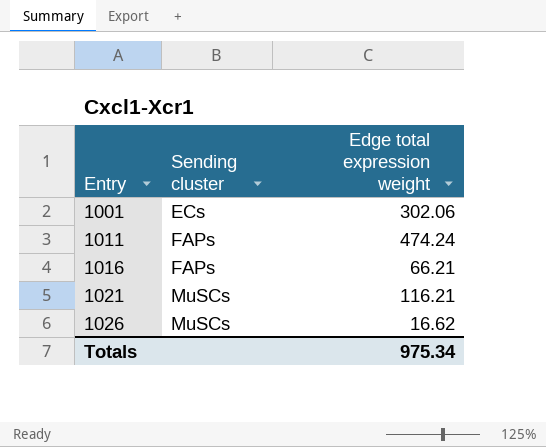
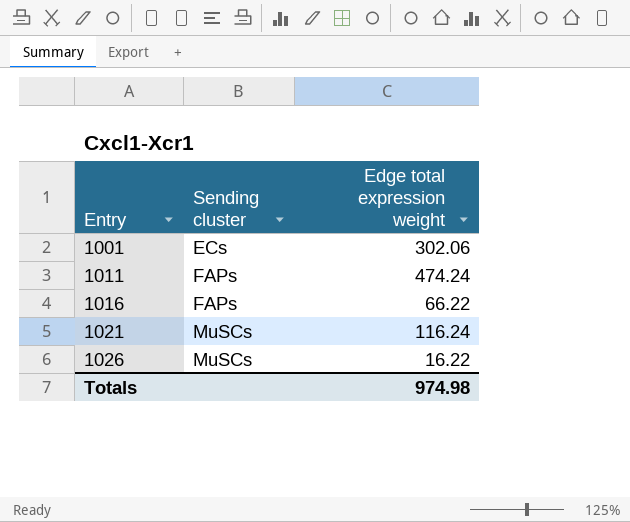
1016 | Edge total expression weight: 66.21 -> 66.22
1021 | Edge total expression weight: 116.21 -> 116.24
1026 | Edge total expression weight: 16.62 -> 16.22
Totals | Edge total expression weight: 975.34 -> 974.98

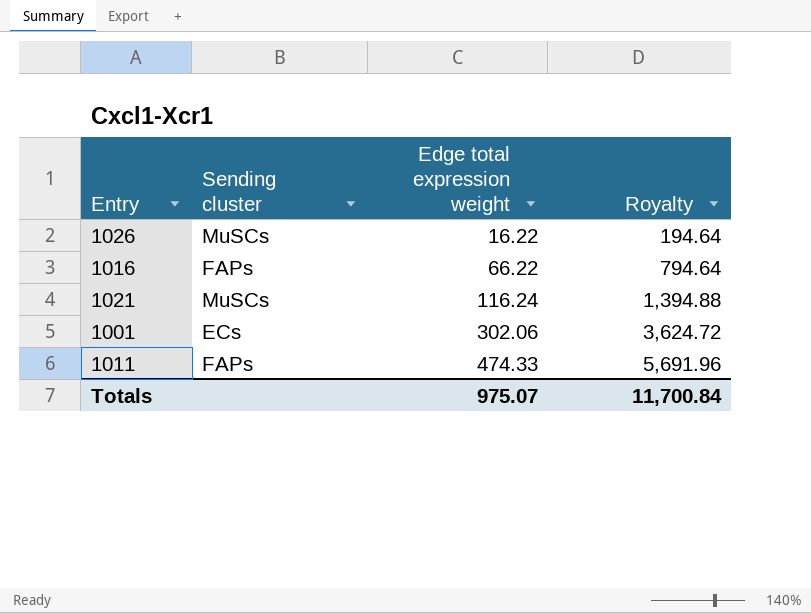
row order: Entry ascending -> Edge total expression weight ascending
column Royalty | formula: none -> [Edge total expression weight] * 12
1011 | Edge total expression weight: 474.24 -> 474.33
Totals | Edge total expression weight: 974.98 -> 975.07

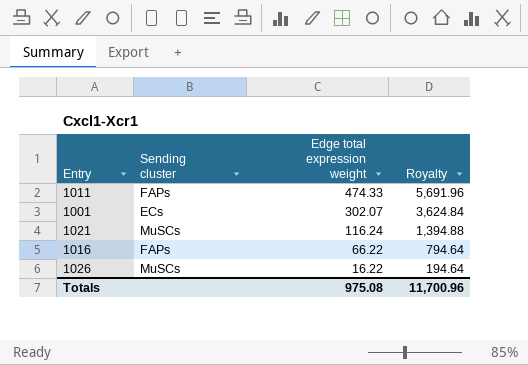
row order: Edge total expression weight ascending -> Edge total expression weight descending
1001 | Edge total expression weight: 302.06 -> 302.07
1001 | Royalty: 3,624.72 -> 3,624.84
Totals | Edge total expression weight: 975.07 -> 975.08
Totals | Royalty: 11,700.84 -> 11,700.96

